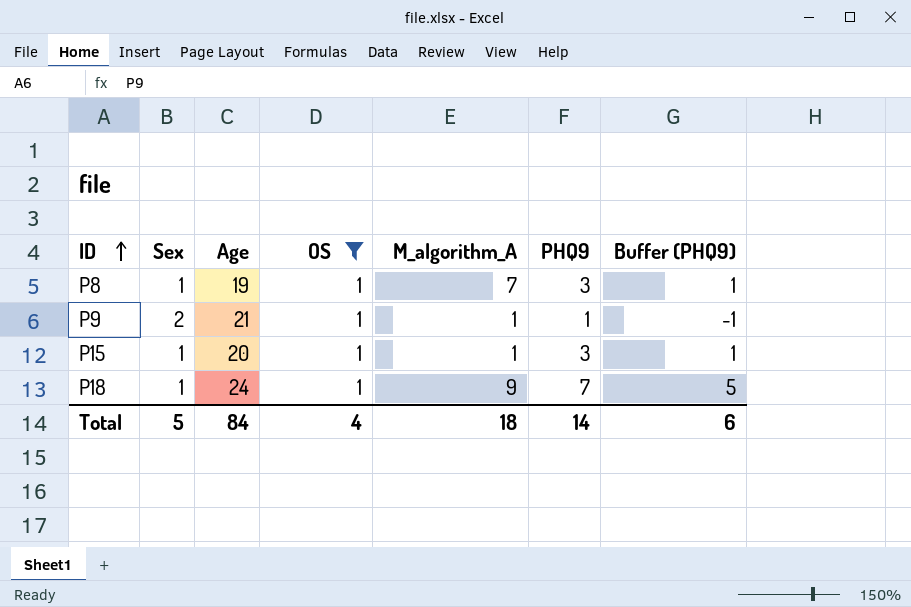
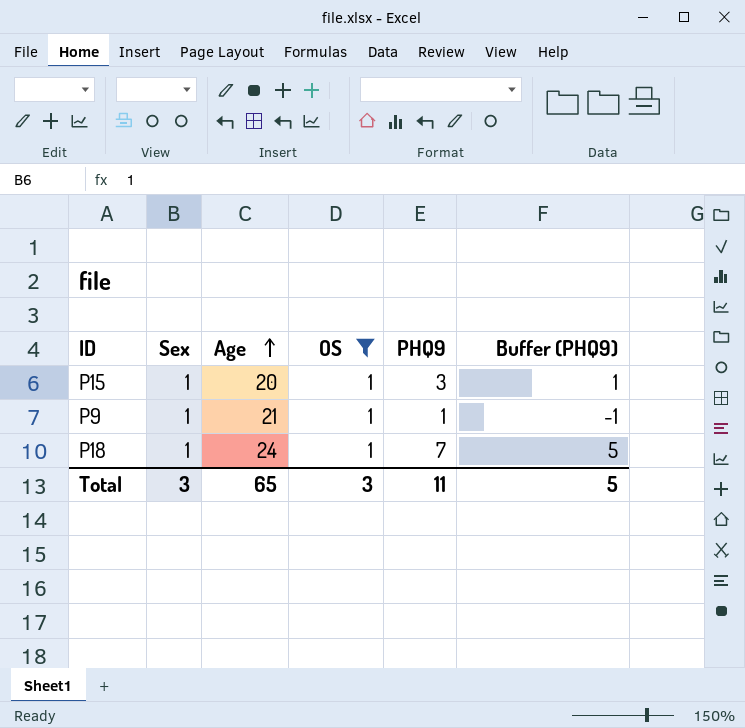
row order: ID ascending -> Age ascending
column M_algorithm_A | position: 5 -> none
row P8: 1 | 19 | 1 | 7 | 3 | 1 -> none
P9 | Sex: 2 -> 1
Total | Sex: 5 -> 3
Total | Age: 84 -> 65
Total | OS: 4 -> 3
Total | PHQ9: 14 -> 11
Total | Buffer (PHQ9): 6 -> 5

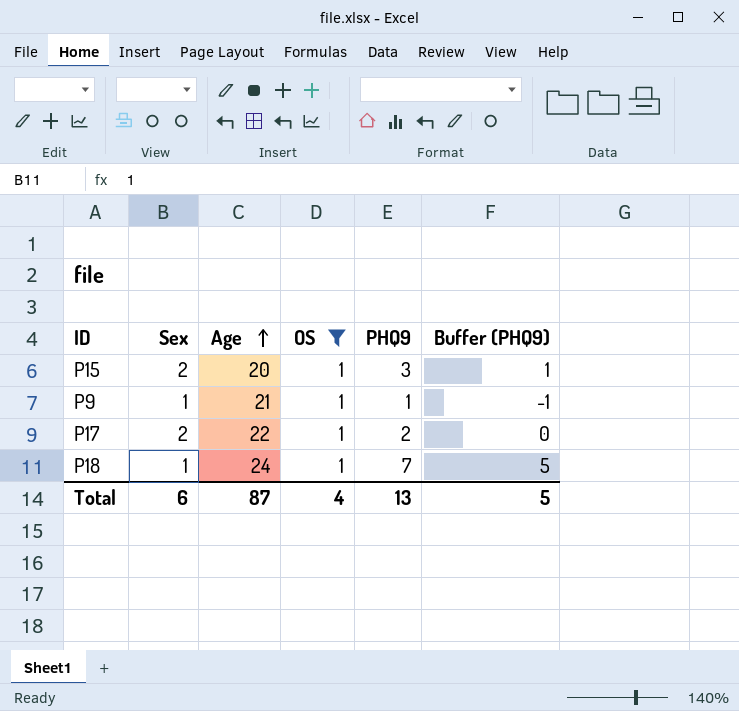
P15 | Sex: 1 -> 2
row P17: none -> 2 | 22 | 1 | 2 | 0
Total | Sex: 3 -> 6
Total | Age: 65 -> 87
Total | OS: 3 -> 4
Total | PHQ9: 11 -> 13

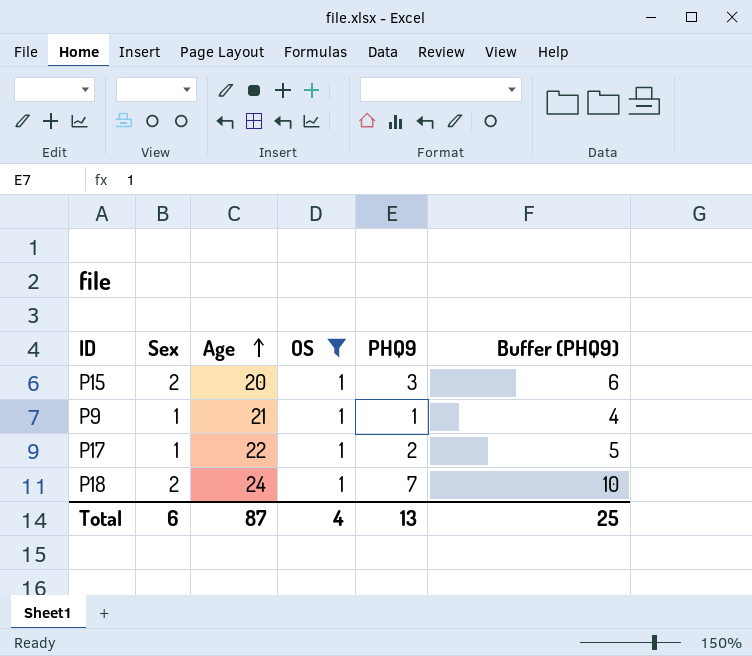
column Buffer (PHQ9) | formula: [PHQ9] - 2 -> [PHQ9] + 3
P17 | Sex: 2 -> 1
P18 | Sex: 1 -> 2
Total | Buffer (PHQ9): 5 -> 25

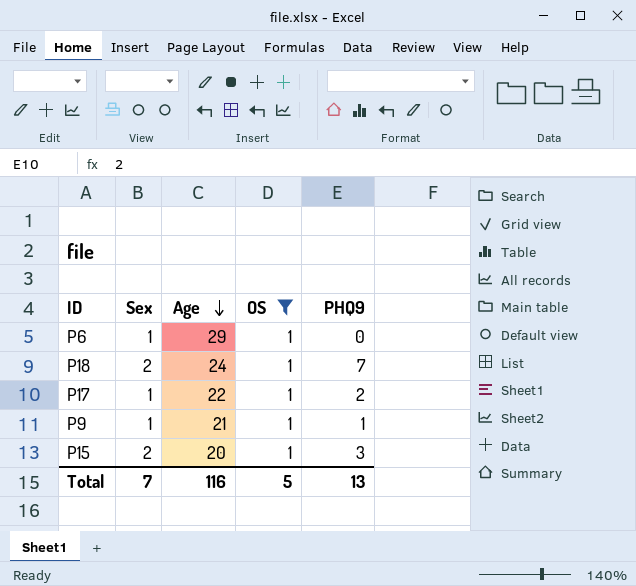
row order: Age ascending -> Age descending
column Buffer (PHQ9) | formula: [PHQ9] + 3 -> none
row P6: none -> 1 | 29 | 1 | 0
Total | Sex: 6 -> 7
Total | Age: 87 -> 116
Total | OS: 4 -> 5

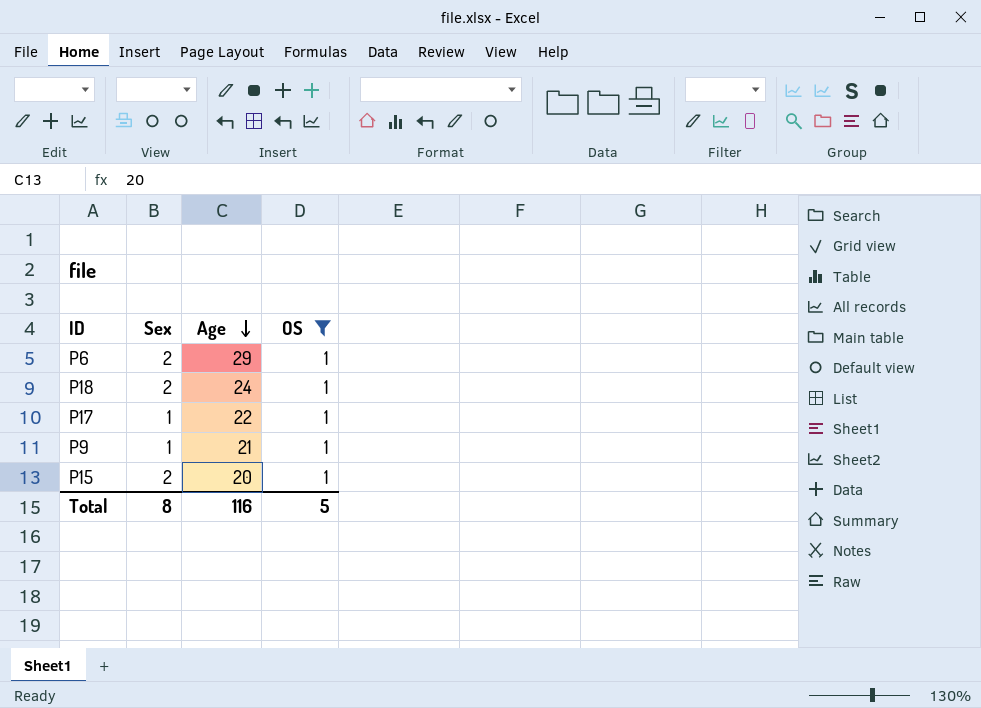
column PHQ9 | position: 5 -> none
P6 | Sex: 1 -> 2
Total | Sex: 7 -> 8

